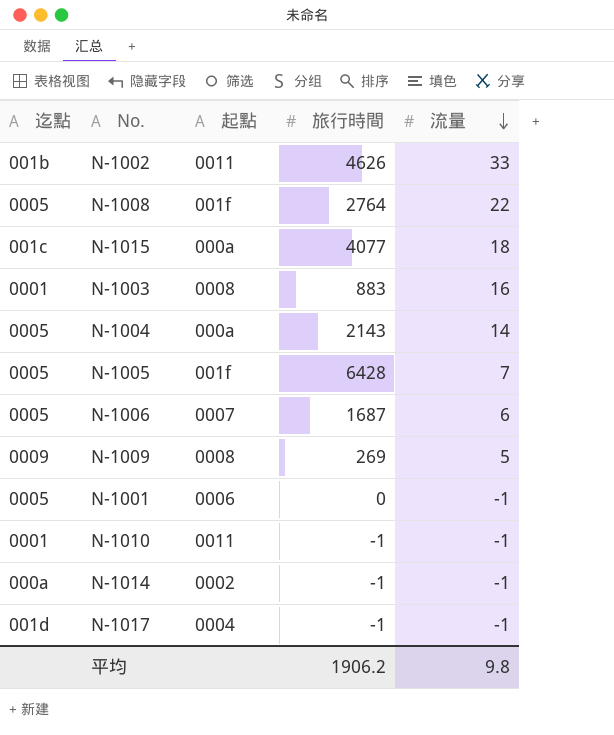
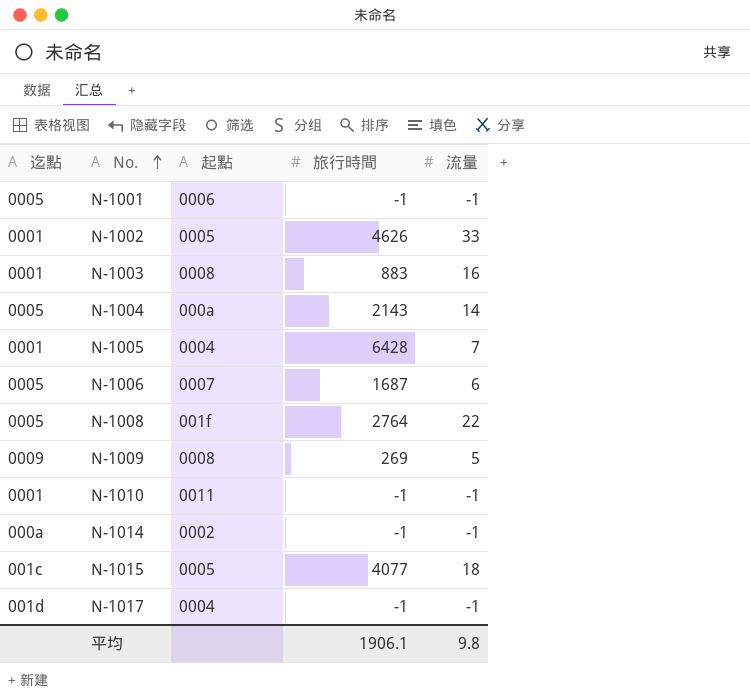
row order: 流量 descending -> No. ascending
N-1001 | 旅行時間: 0 -> -1
N-1002 | 迄點: 001b -> 0001
N-1002 | 起點: 0011 -> 0005
N-1005 | 迄點: 0005 -> 0001
N-1005 | 起點: 001f -> 0004
N-1015 | 起點: 000a -> 0005
平均 | 旅行時間: 1906.2 -> 1906.1

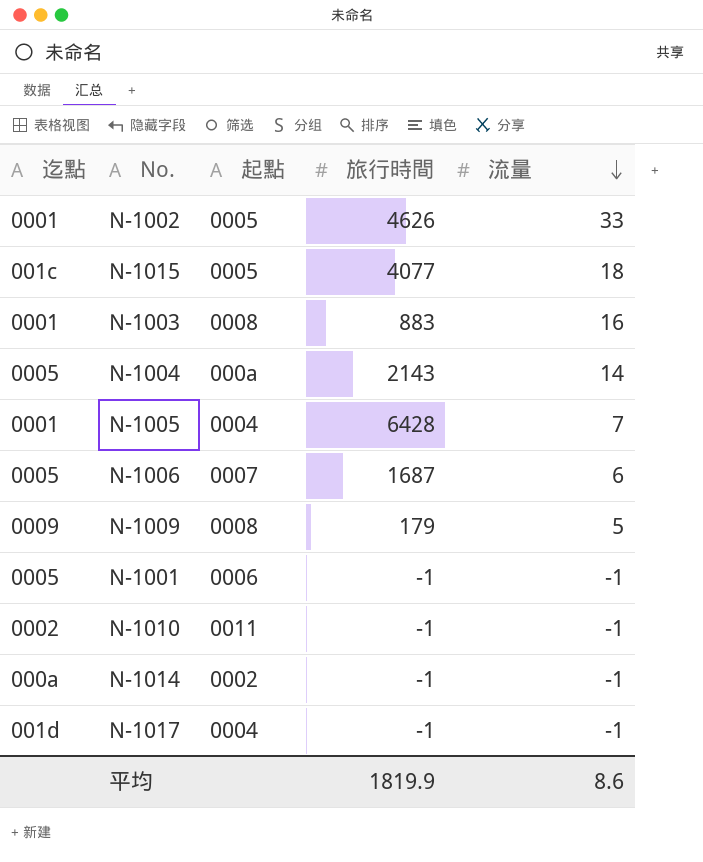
row order: No. ascending -> 流量 descending
row N-1008: 0005 | 001f | 2764 | 22 -> none
N-1009 | 旅行時間: 269 -> 179
N-1010 | 迄點: 0001 -> 0002
平均 | 旅行時間: 1906.1 -> 1819.9
平均 | 流量: 9.8 -> 8.6

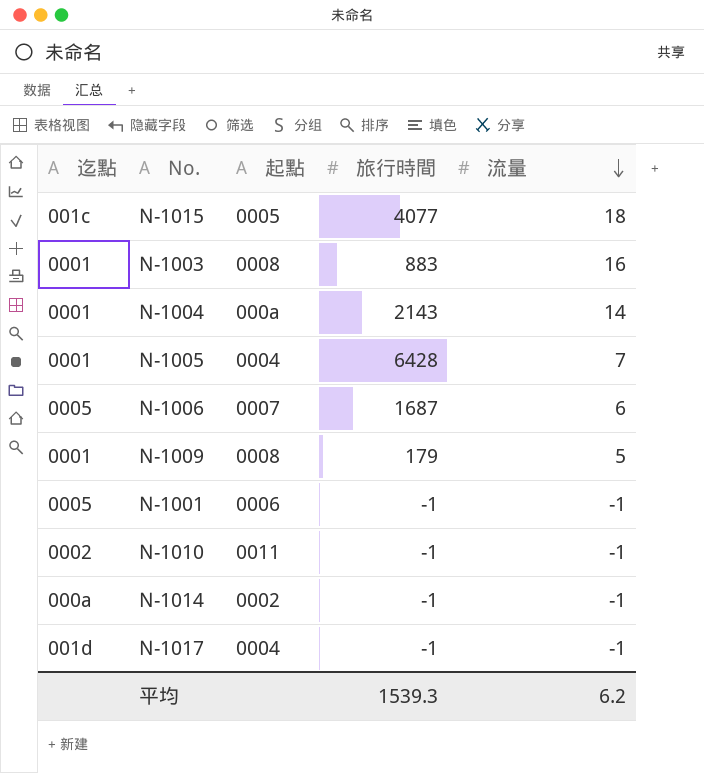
row N-1002: 0001 | 0005 | 4626 | 33 -> none
N-1004 | 迄點: 0005 -> 0001
N-1009 | 迄點: 0009 -> 0001
平均 | 旅行時間: 1819.9 -> 1539.3
平均 | 流量: 8.6 -> 6.2

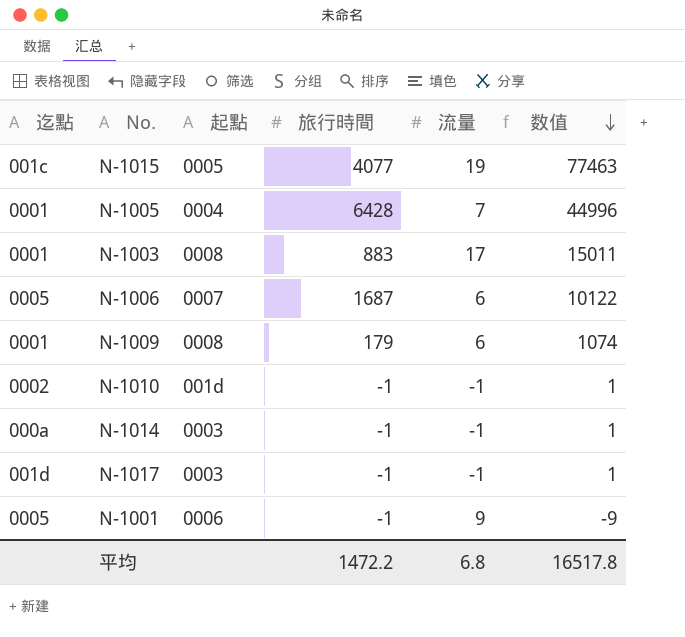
row order: 流量 descending -> 数值 descending
column 数值 | formula: none -> [旅行時間] * [流量]
row N-1004: 0001 | 000a | 2143 | 14 -> none
N-1015 | 流量: 18 -> 19
N-1003 | 流量: 16 -> 17
N-1009 | 流量: 5 -> 6
N-1010 | 起點: 0011 -> 001d
N-1014 | 起點: 0002 -> 0003
N-1017 | 起點: 0004 -> 0003
N-1001 | 流量: -1 -> 9
平均 | 旅行時間: 1539.3 -> 1472.2
平均 | 流量: 6.2 -> 6.8

